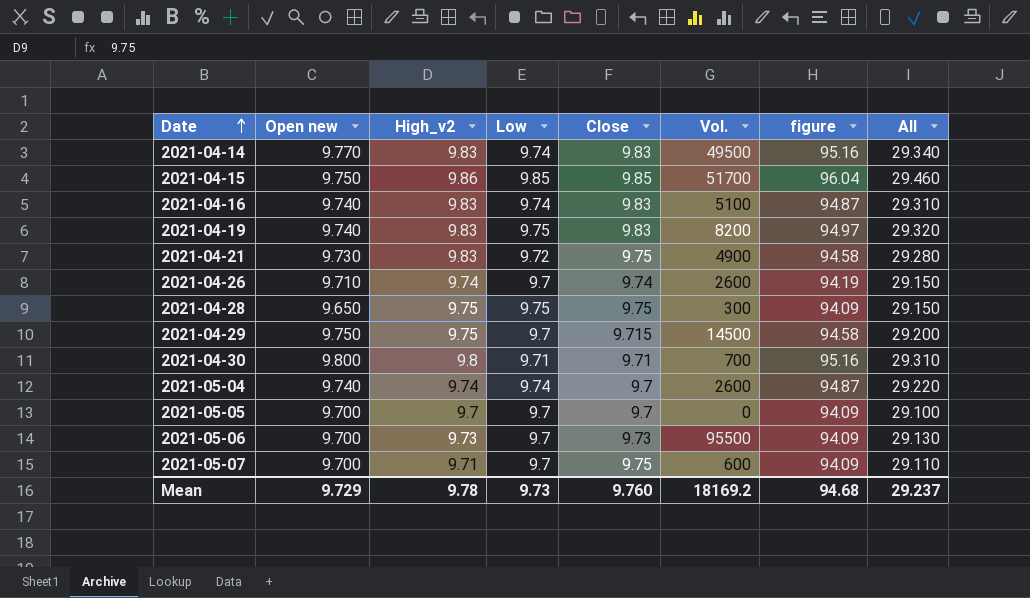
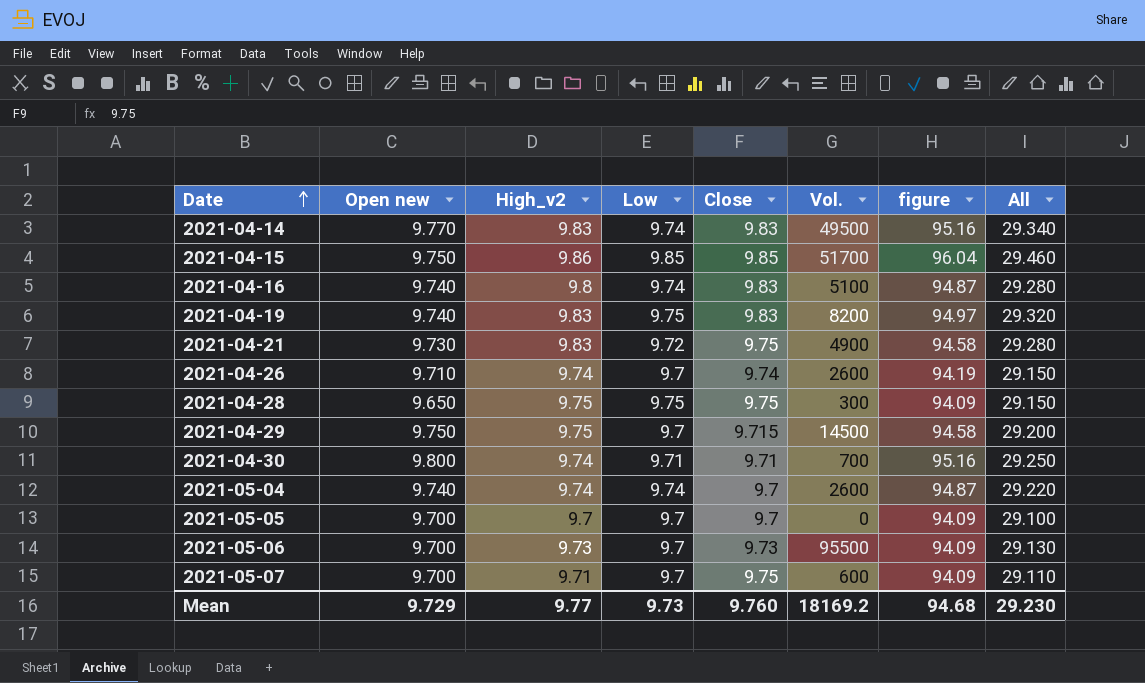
2021-04-16 | High_v2: 9.83 -> 9.8
2021-04-16 | All: 29.310 -> 29.280
2021-04-30 | High_v2: 9.8 -> 9.74
2021-04-30 | All: 29.310 -> 29.250
Mean | High_v2: 9.78 -> 9.77
Mean | All: 29.237 -> 29.230

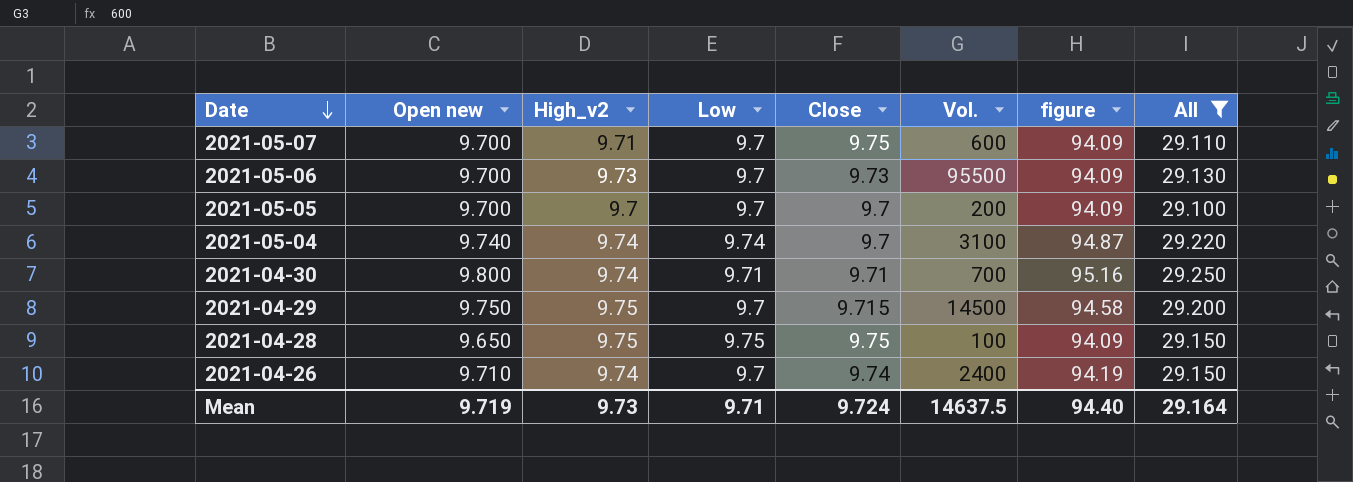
filter: none -> All <= 29.250
row order: Date ascending -> Date descending
2021-05-05 | Vol.: 0 -> 200
2021-05-04 | Vol.: 2600 -> 3100
2021-04-28 | Vol.: 300 -> 100
2021-04-26 | Vol.: 2600 -> 2400
Mean | Open new: 9.729 -> 9.719
Mean | High_v2: 9.77 -> 9.73
Mean | Low: 9.73 -> 9.71
Mean | Close: 9.760 -> 9.724
Mean | Vol.: 18169.2 -> 14637.5
Mean | figure: 94.68 -> 94.40
Mean | All: 29.230 -> 29.164

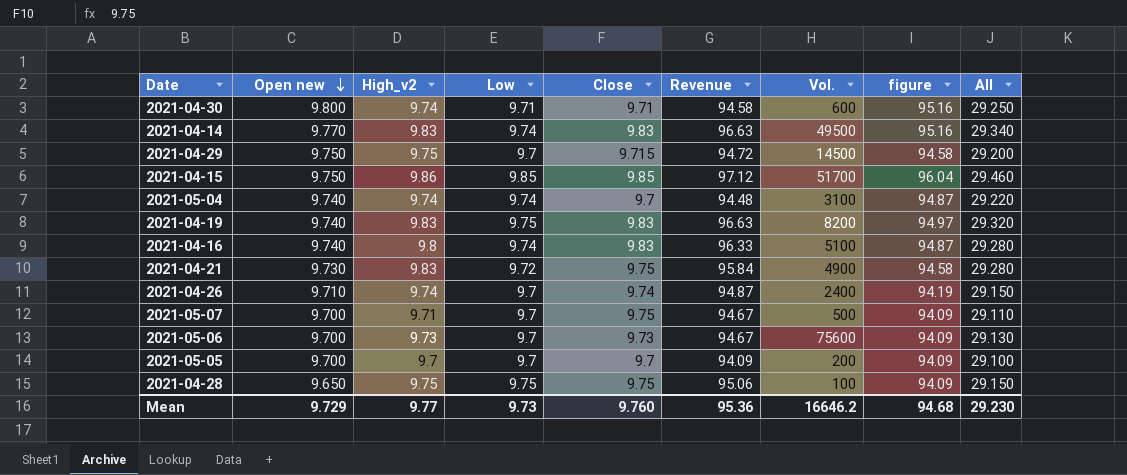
filter: All <= 29.250 -> none
row order: Date descending -> Open new descending
column Revenue | formula: none -> [High_v2] * [Close]
2021-04-30 | Vol.: 700 -> 600
2021-05-07 | Vol.: 600 -> 500
2021-05-06 | Vol.: 95500 -> 75600
Mean | Open new: 9.719 -> 9.729
Mean | High_v2: 9.73 -> 9.77
Mean | Low: 9.71 -> 9.73
Mean | Close: 9.724 -> 9.760
Mean | Vol.: 14637.5 -> 16646.2
Mean | figure: 94.40 -> 94.68
Mean | All: 29.164 -> 29.230

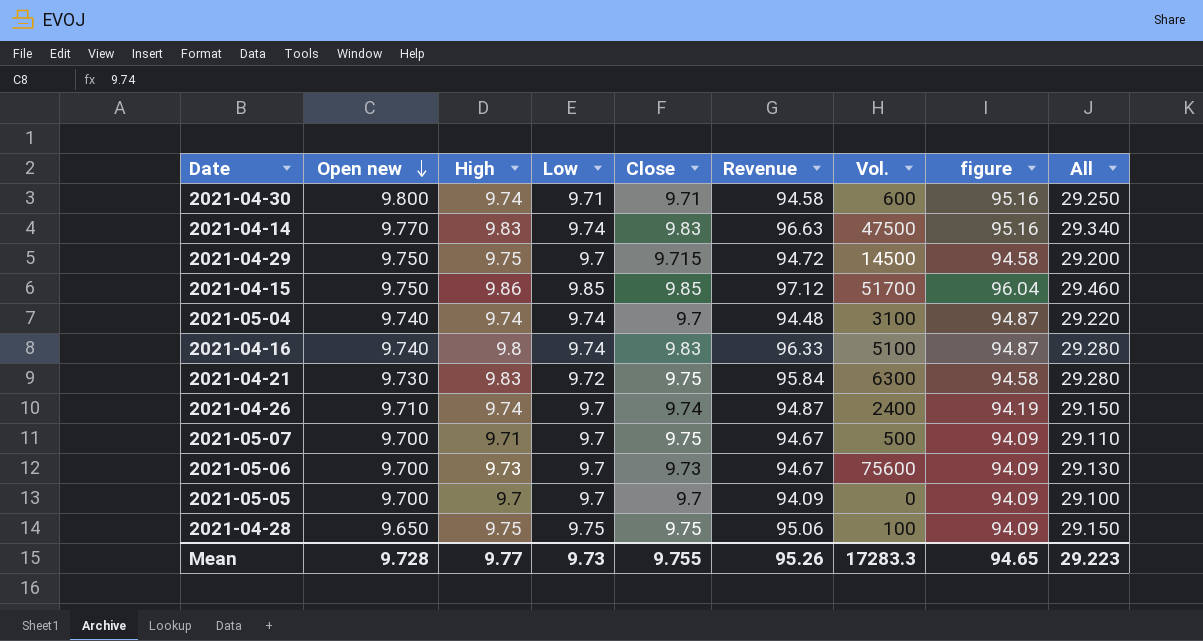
column name: High_v2 -> High
row 2021-04-19: 9.740 | 9.83 | 9.75 | 9.83 | 96.63 | 8200 | 94.97 | 29.320 -> none
2021-04-14 | Vol.: 49500 -> 47500
2021-04-21 | Vol.: 4900 -> 6300
2021-05-05 | Vol.: 200 -> 0
Mean | Open new: 9.729 -> 9.728
Mean | Close: 9.760 -> 9.755
Mean | Revenue: 95.36 -> 95.26
Mean | Vol.: 16646.2 -> 17283.3
Mean | figure: 94.68 -> 94.65
Mean | All: 29.230 -> 29.223

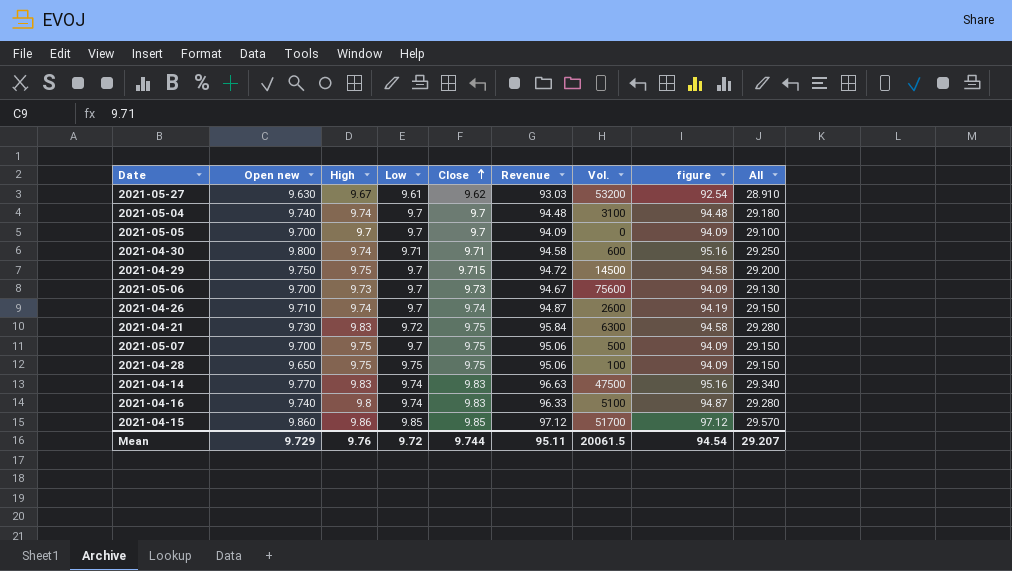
row order: Open new descending -> Close ascending
row 2021-05-27: none -> 9.630 | 9.67 | 9.61 | 9.62 | 93.03 | 53200 | 92.54 | 28.910
2021-05-04 | Low: 9.74 -> 9.7
2021-05-04 | figure: 94.87 -> 94.48
2021-05-04 | All: 29.220 -> 29.180
2021-04-26 | Vol.: 2400 -> 2600
2021-05-07 | High: 9.71 -> 9.75
2021-05-07 | Revenue: 94.67 -> 95.06
2021-05-07 | All: 29.110 -> 29.150
2021-04-15 | Open new: 9.750 -> 9.860
2021-04-15 | figure: 96.04 -> 97.12
2021-04-15 | All: 29.460 -> 29.570
Mean | Open new: 9.728 -> 9.729
Mean | High: 9.77 -> 9.76
Mean | Low: 9.73 -> 9.72
Mean | Close: 9.755 -> 9.744
Mean | Revenue: 95.26 -> 95.11
Mean | Vol.: 17283.3 -> 20061.5
Mean | figure: 94.65 -> 94.54
Mean | All: 29.223 -> 29.207

